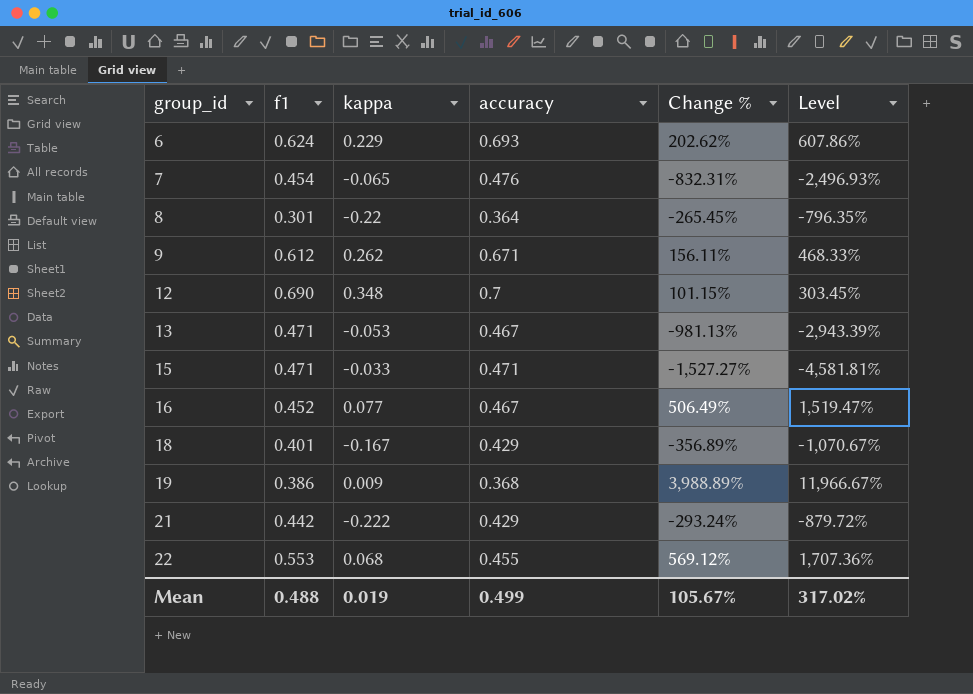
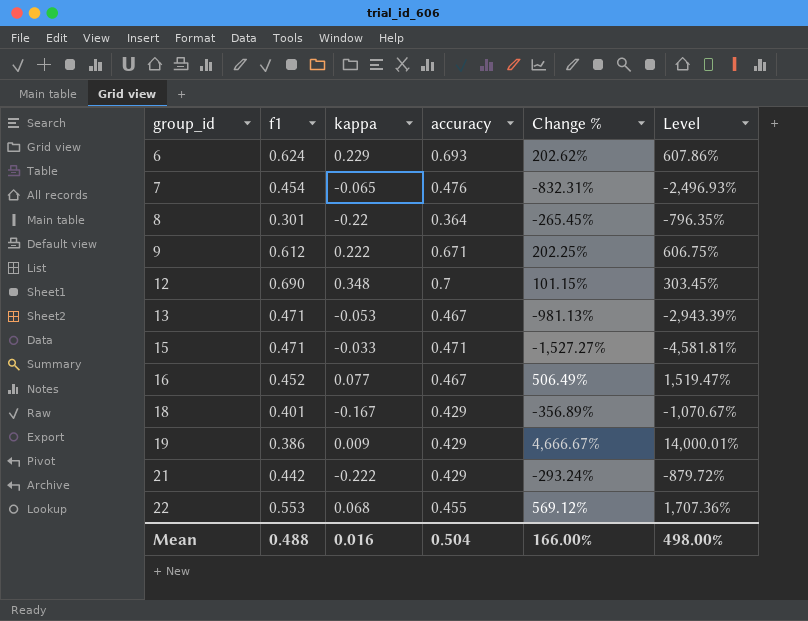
9 | kappa: 0.262 -> 0.222
9 | Change %: 156.11% -> 202.25%
9 | Level: 468.33% -> 606.75%
19 | accuracy: 0.368 -> 0.429
19 | Change %: 3,988.89% -> 4,666.67%
19 | Level: 11,966.67% -> 14,000.01%
Mean | kappa: 0.019 -> 0.016
Mean | accuracy: 0.499 -> 0.504
Mean | Change %: 105.67% -> 166.00%
Mean | Level: 317.02% -> 498.00%

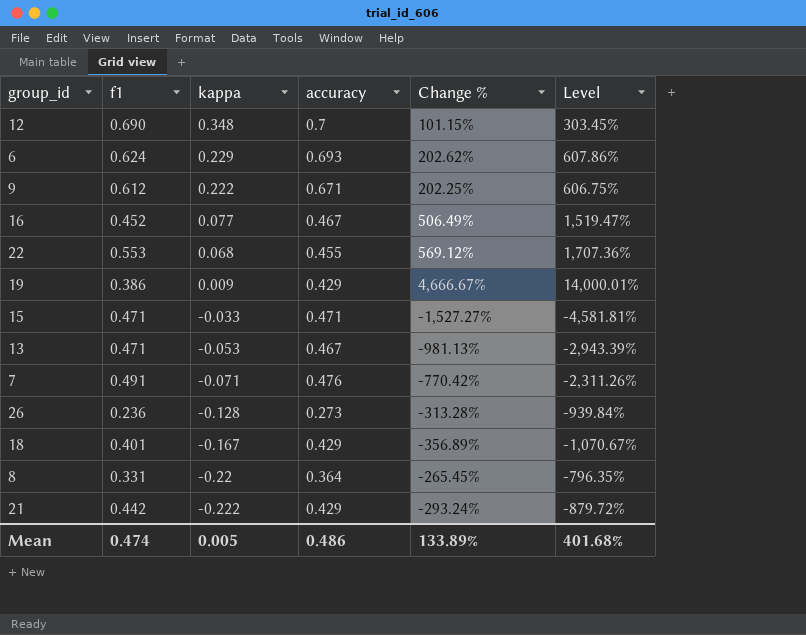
row order: group_id ascending -> kappa descending
7 | f1: 0.454 -> 0.491
7 | kappa: -0.065 -> -0.071
7 | Change %: -832.31% -> -770.42%
7 | Level: -2,496.93% -> -2,311.26%
row 26: none -> 0.236 | -0.128 | 0.273 | -313.28% | -939.84%
8 | f1: 0.301 -> 0.331
Mean | f1: 0.488 -> 0.474
Mean | kappa: 0.016 -> 0.005
Mean | accuracy: 0.504 -> 0.486
Mean | Change %: 166.00% -> 133.89%
Mean | Level: 498.00% -> 401.68%

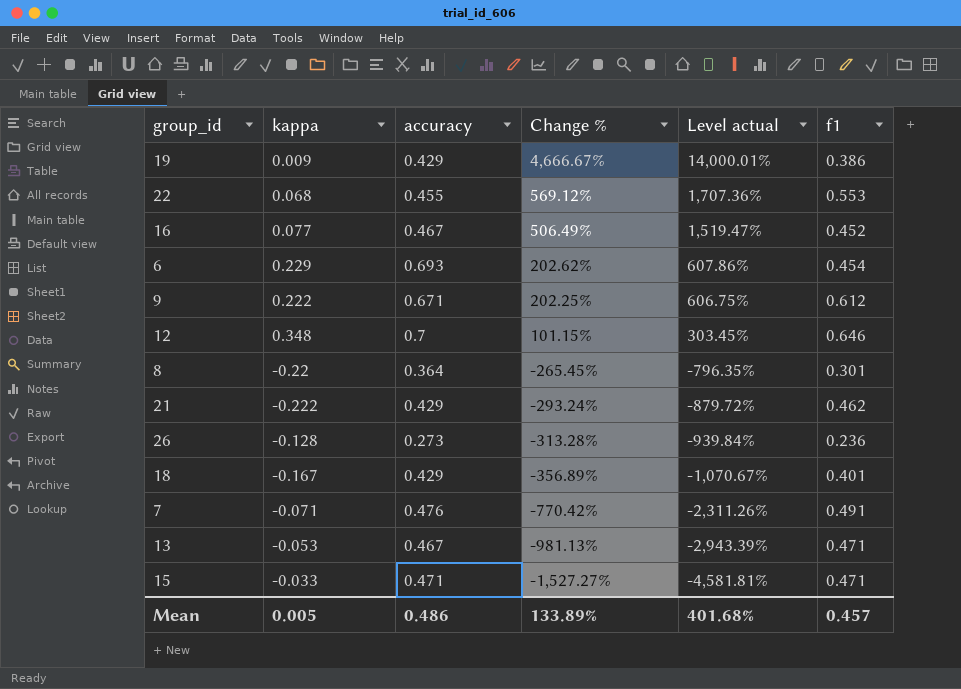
row order: kappa descending -> Change % descending
column name: Level -> Level actual
column f1 | position: 2 -> 6
6 | f1: 0.624 -> 0.454
12 | f1: 0.690 -> 0.646
8 | f1: 0.331 -> 0.301
21 | f1: 0.442 -> 0.462
Mean | f1: 0.474 -> 0.457

